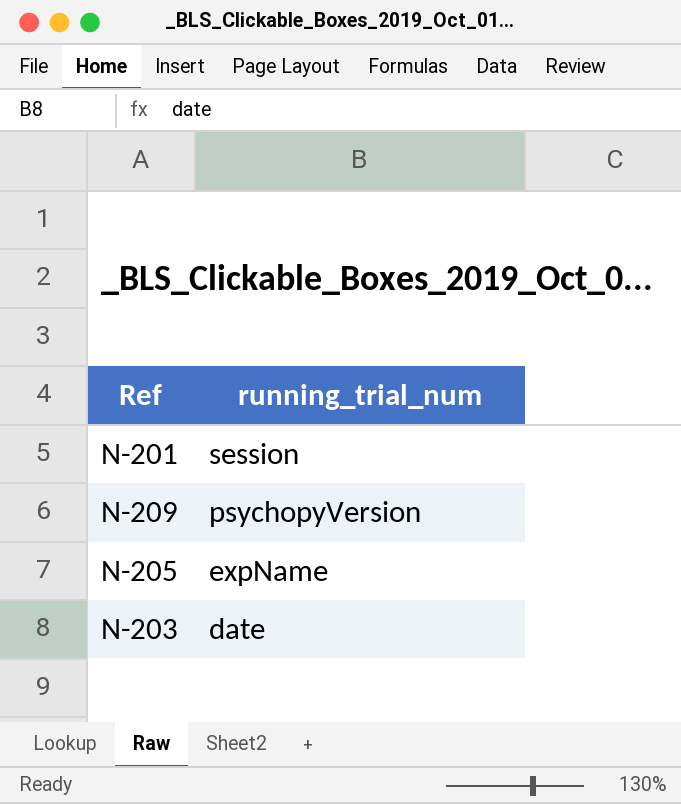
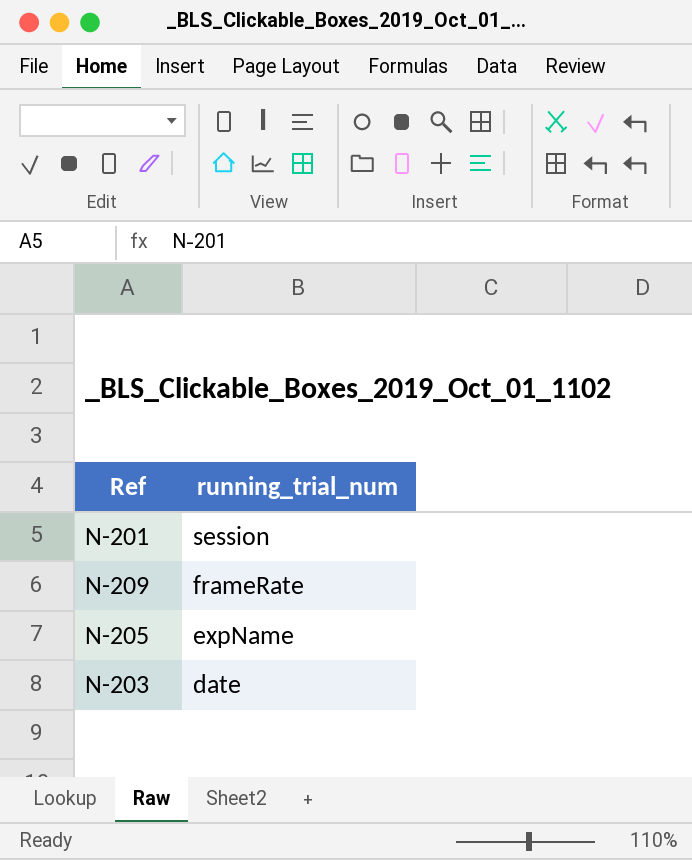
N-209 | running_trial_num: psychopyVersion -> frameRate

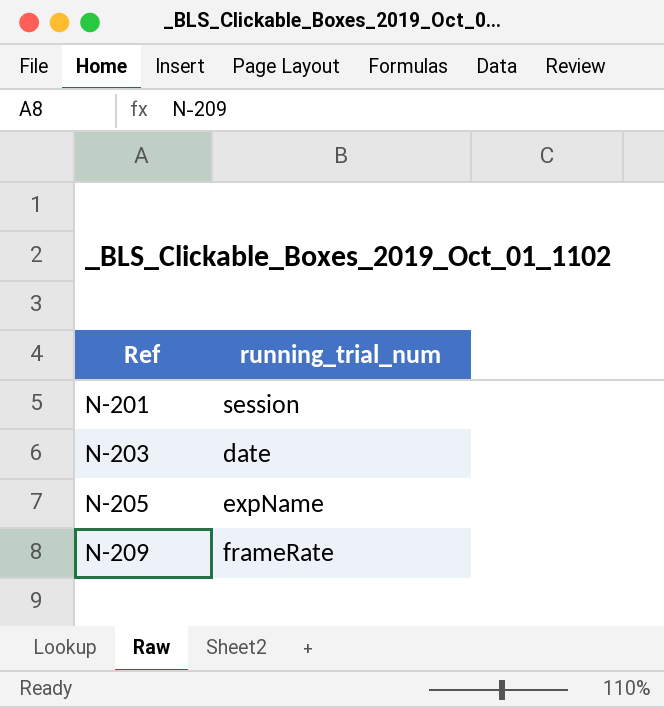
row order: running_trial_num descending -> Ref ascending

